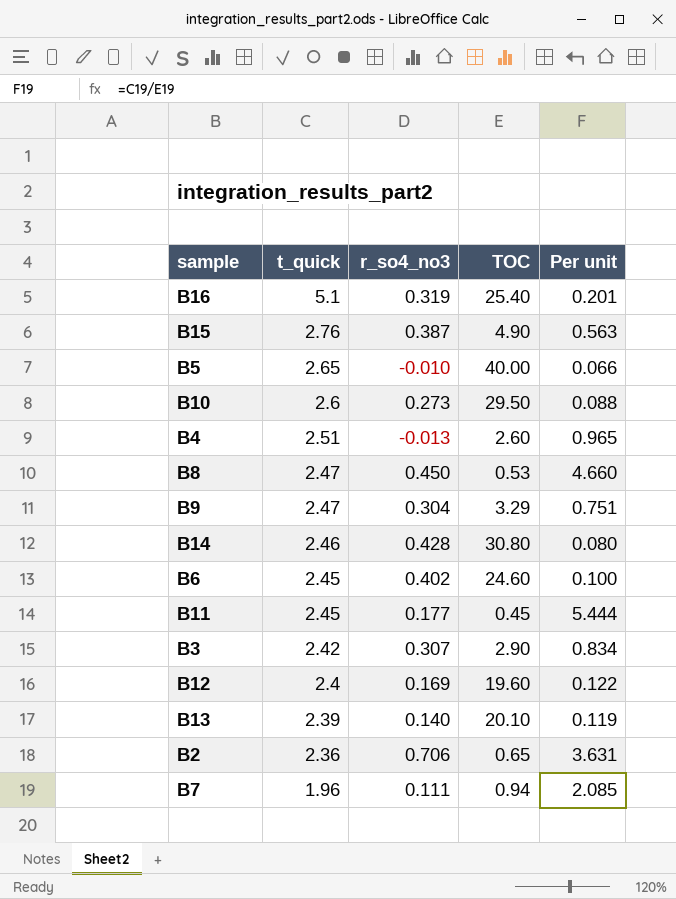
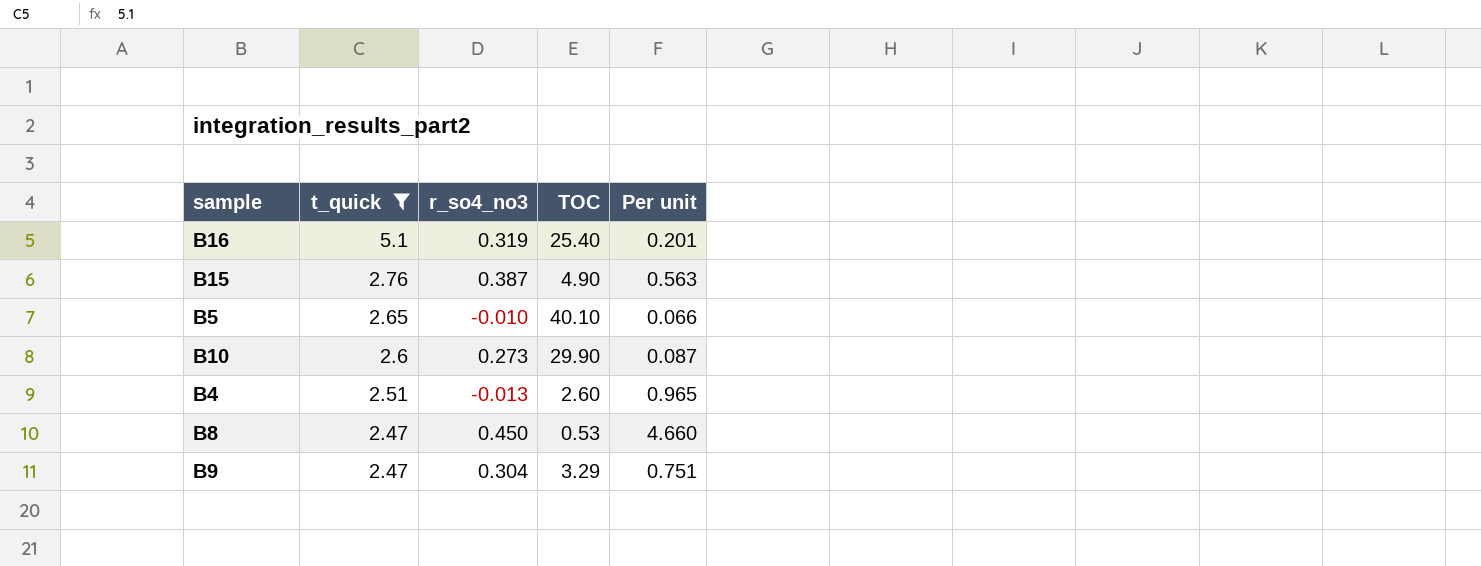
filter: none -> t_quick >= 2.47
B5 | TOC: 40.00 -> 40.10
B10 | TOC: 29.50 -> 29.90
B10 | Per unit: 0.088 -> 0.087

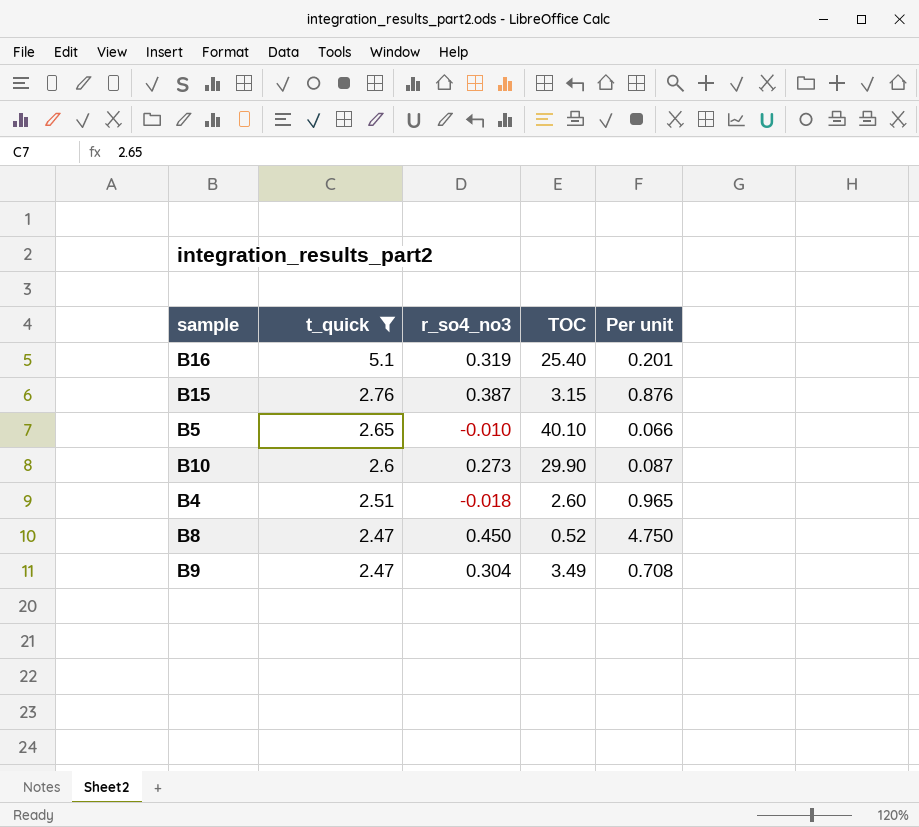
B15 | TOC: 4.90 -> 3.15
B15 | Per unit: 0.563 -> 0.876
B4 | r_so4_no3: -0.013 -> -0.018
B8 | TOC: 0.53 -> 0.52
B8 | Per unit: 4.660 -> 4.750
B9 | TOC: 3.29 -> 3.49
B9 | Per unit: 0.751 -> 0.708

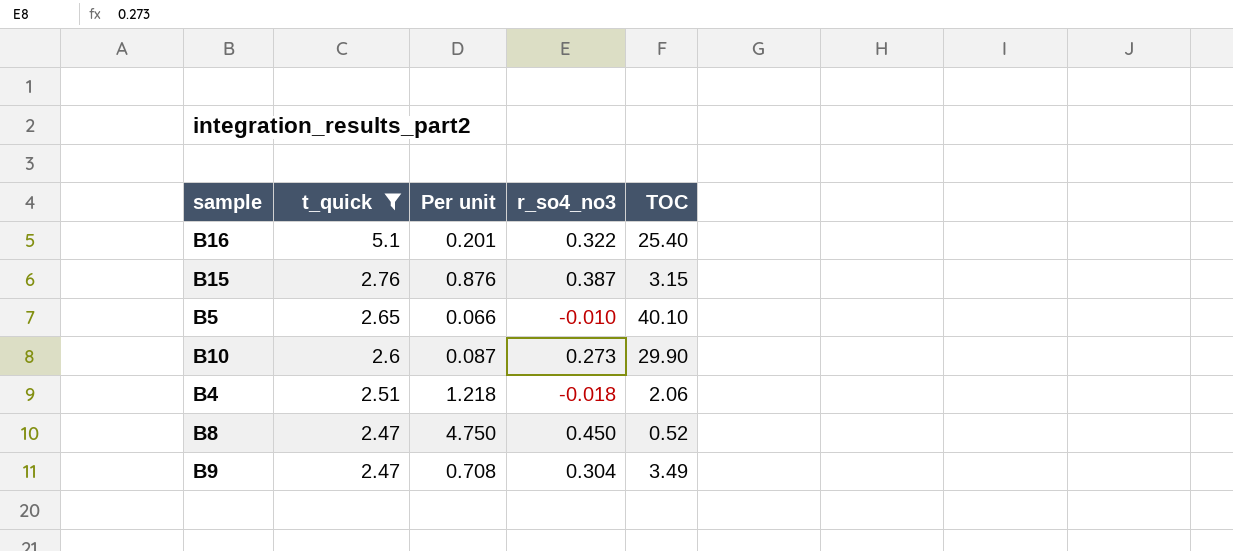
column Per unit | position: 5 -> 3
B16 | r_so4_no3: 0.319 -> 0.322
B4 | Per unit: 0.965 -> 1.218
B4 | TOC: 2.60 -> 2.06

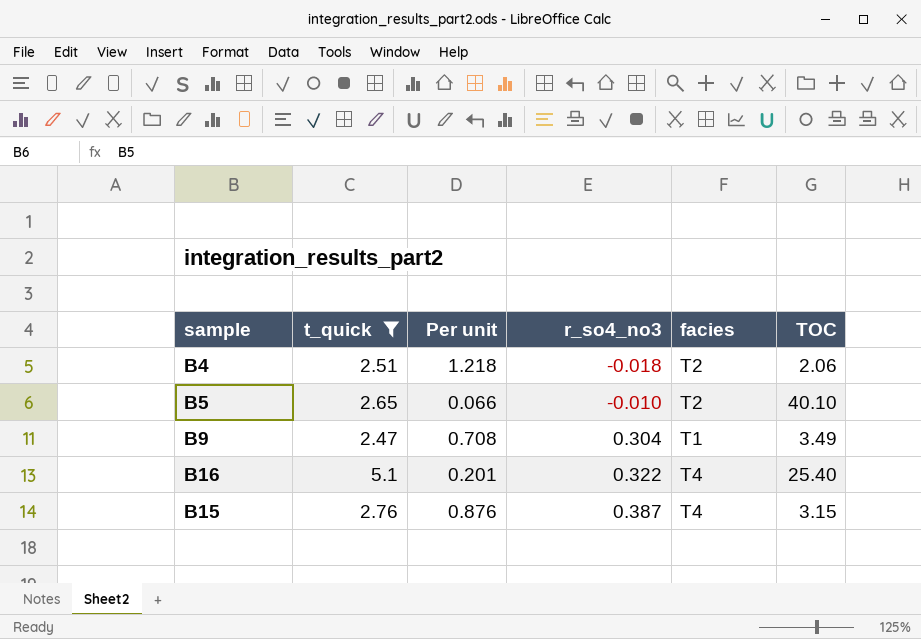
row order: t_quick descending -> r_so4_no3 ascending
column facies | position: none -> 5
row B10: 2.6 | 0.087 | 0.273 | 29.90 -> none
row B8: 2.47 | 4.750 | 0.450 | 0.52 -> none

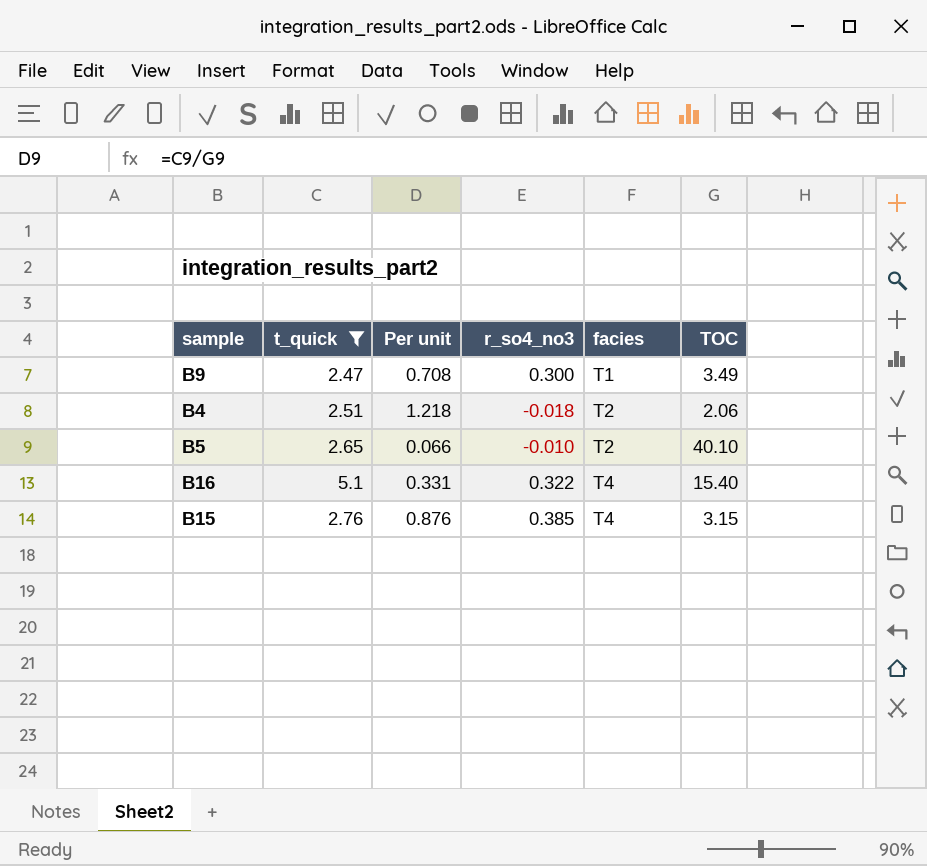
row order: r_so4_no3 ascending -> facies ascending
B9 | r_so4_no3: 0.304 -> 0.300
B16 | Per unit: 0.201 -> 0.331
B16 | TOC: 25.40 -> 15.40
B15 | r_so4_no3: 0.387 -> 0.385

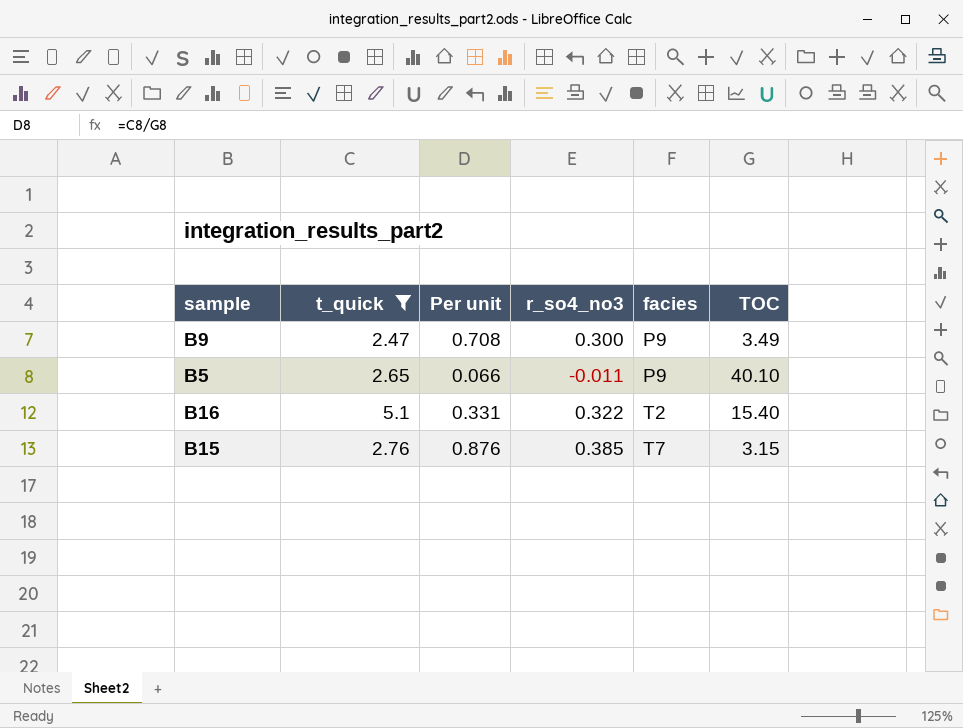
row B4: 2.51 | 1.218 | -0.018 | T2 | 2.06 -> none
B9 | facies: T1 -> P9
B5 | r_so4_no3: -0.010 -> -0.011
B5 | facies: T2 -> P9
B16 | facies: T4 -> T2
B15 | facies: T4 -> T7

